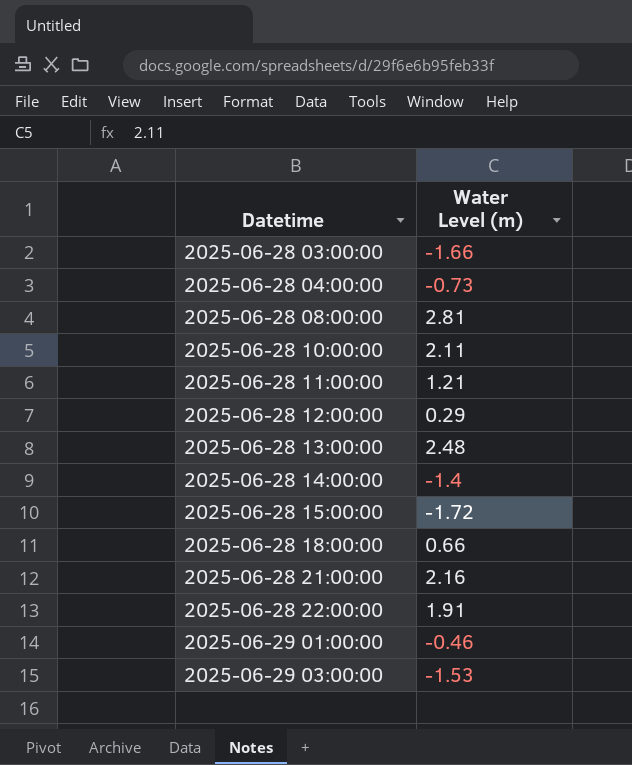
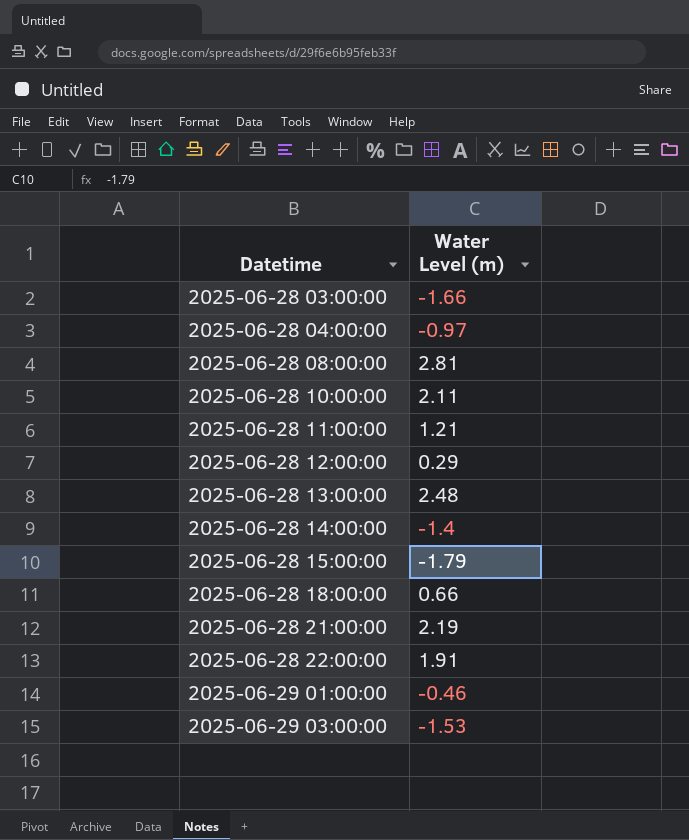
2025-06-28 04:00:00 | Water Level (m): -0.73 -> -0.97
2025-06-28 15:00:00 | Water Level (m): -1.72 -> -1.79
2025-06-28 21:00:00 | Water Level (m): 2.16 -> 2.19

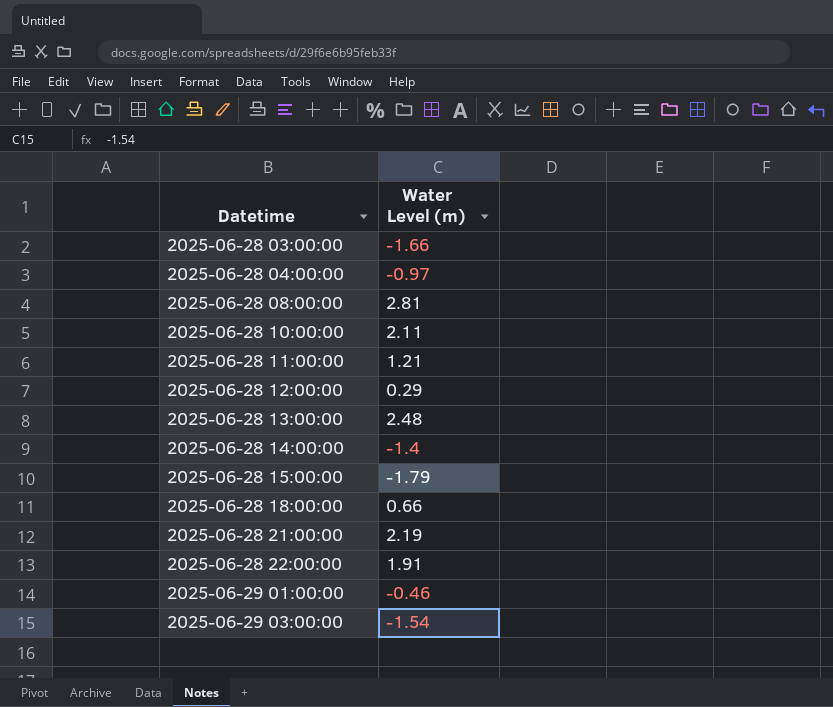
2025-06-29 03:00:00 | Water Level (m): -1.53 -> -1.54

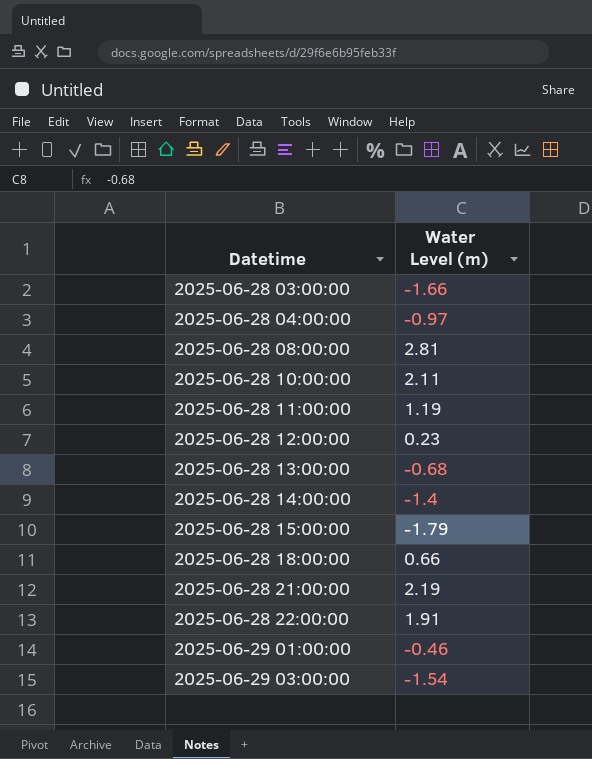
2025-06-28 11:00:00 | Water Level (m): 1.21 -> 1.19
2025-06-28 12:00:00 | Water Level (m): 0.29 -> 0.23
2025-06-28 13:00:00 | Water Level (m): 2.48 -> -0.68

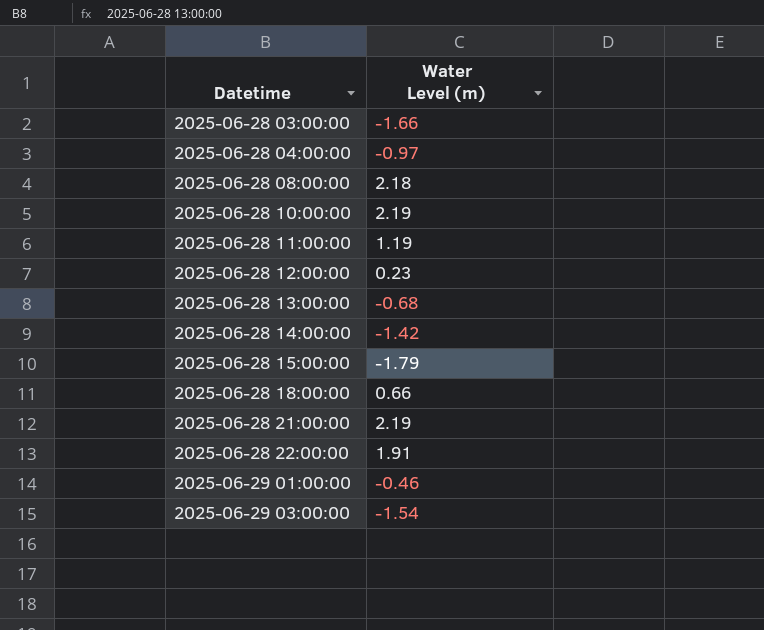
2025-06-28 08:00:00 | Water Level (m): 2.81 -> 2.18
2025-06-28 10:00:00 | Water Level (m): 2.11 -> 2.19
2025-06-28 14:00:00 | Water Level (m): -1.4 -> -1.42

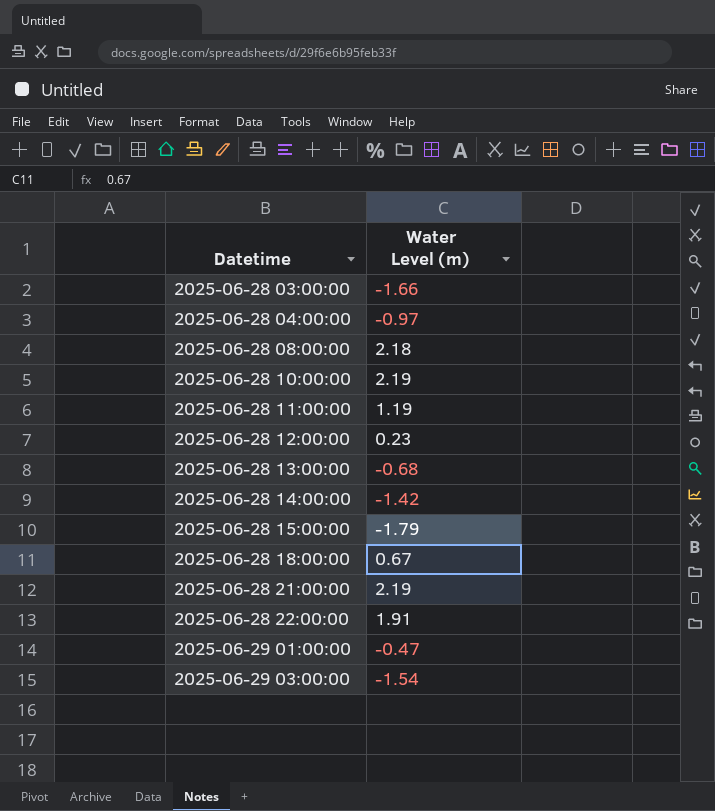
2025-06-28 18:00:00 | Water Level (m): 0.66 -> 0.67
2025-06-29 01:00:00 | Water Level (m): -0.46 -> -0.47

